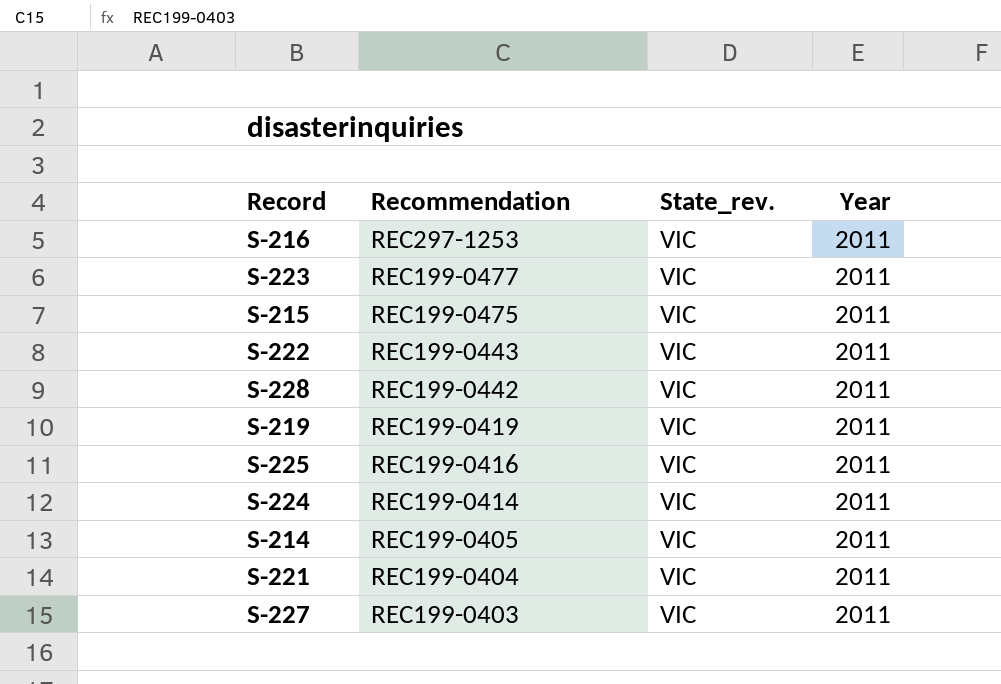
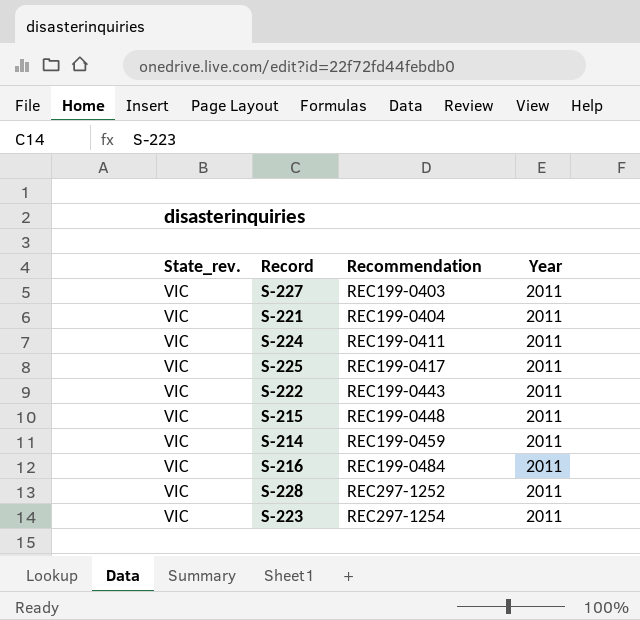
row order: Recommendation descending -> Recommendation ascending
column State_rev. | position: 3 -> 1
row S-219: REC199-0419 | VIC | 2011 -> none
S-224 | Recommendation: REC199-0414 -> REC199-0411
S-225 | Recommendation: REC199-0416 -> REC199-0417
S-215 | Recommendation: REC199-0475 -> REC199-0448
S-214 | Recommendation: REC199-0405 -> REC199-0459
S-216 | Recommendation: REC297-1253 -> REC199-0484
S-228 | Recommendation: REC199-0442 -> REC297-1252
S-223 | Recommendation: REC199-0477 -> REC297-1254

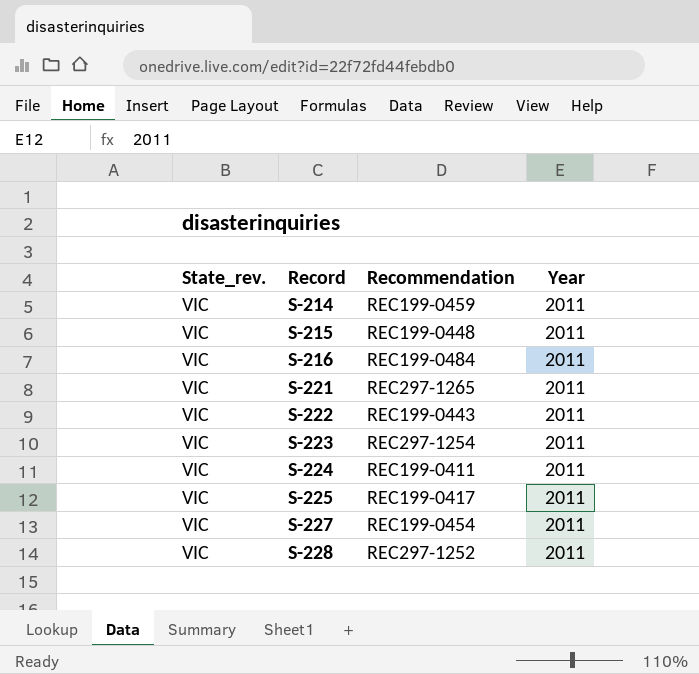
row order: Recommendation ascending -> Record ascending
S-221 | Recommendation: REC199-0404 -> REC297-1265
S-227 | Recommendation: REC199-0403 -> REC199-0454

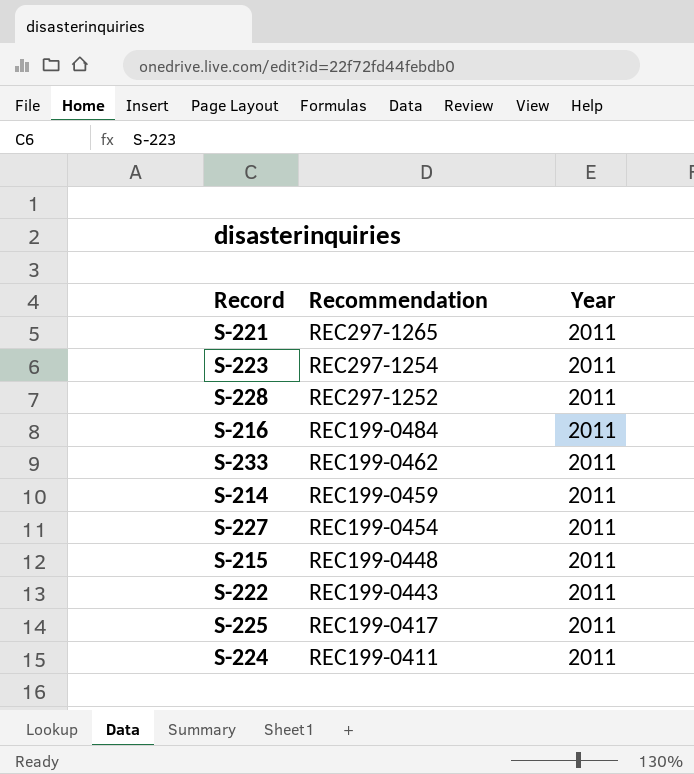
row order: Record ascending -> Recommendation descending
column State_rev. | position: 1 -> none
row S-233: none -> REC199-0462 | 2011

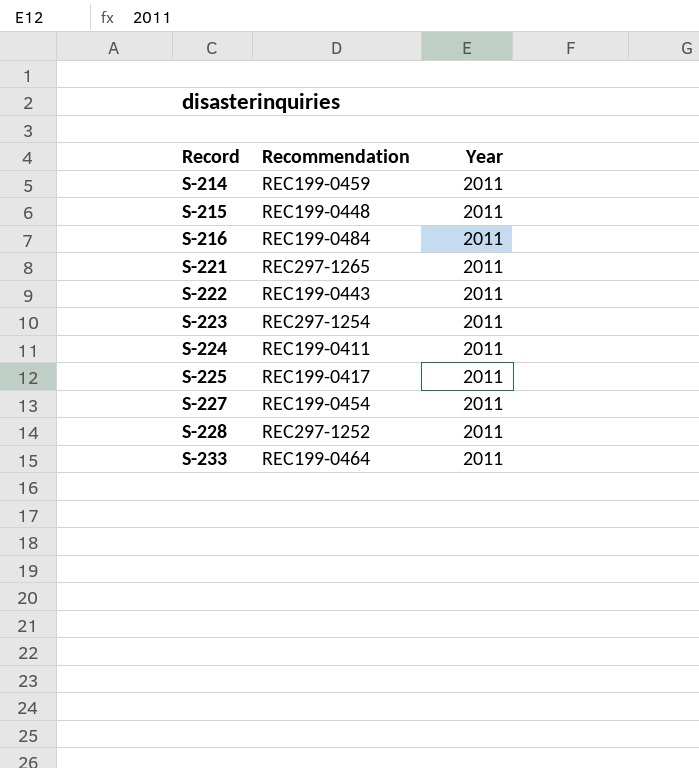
row order: Recommendation descending -> Record ascending
S-233 | Recommendation: REC199-0462 -> REC199-0464

